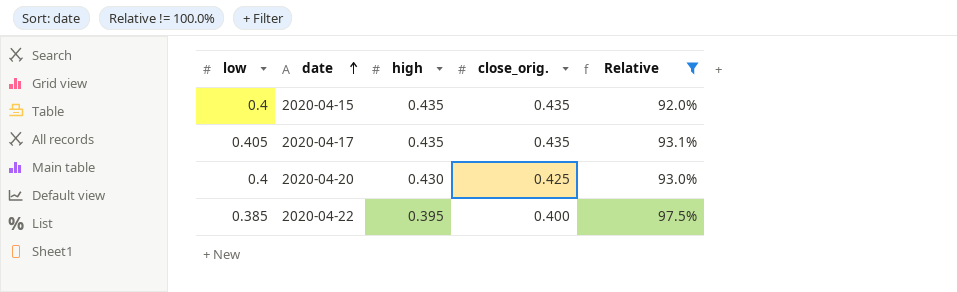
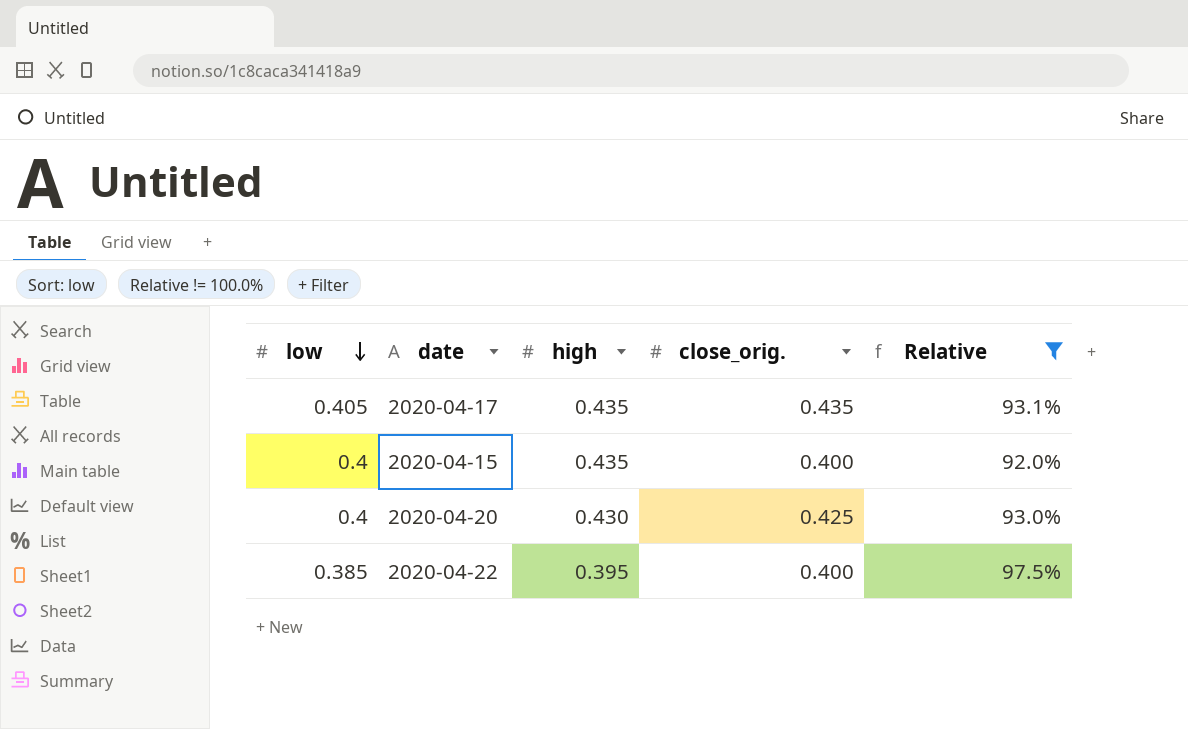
row order: date ascending -> low descending
2020-04-15 | close_orig.: 0.435 -> 0.400

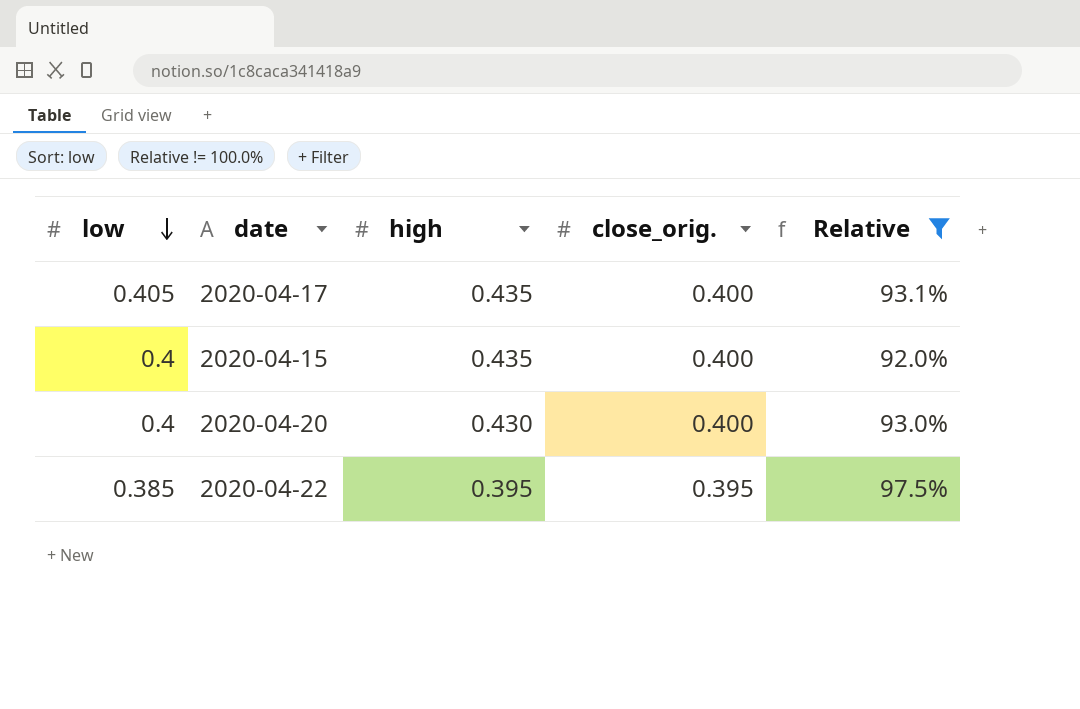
2020-04-17 | close_orig.: 0.435 -> 0.400
2020-04-20 | close_orig.: 0.425 -> 0.400
2020-04-22 | close_orig.: 0.400 -> 0.395

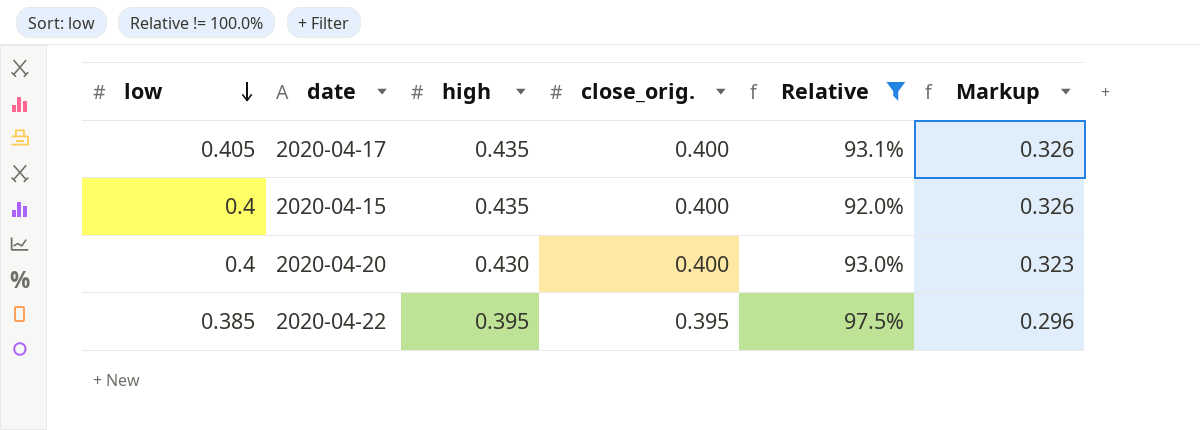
column Markup | formula: none -> [high] * 0.75

